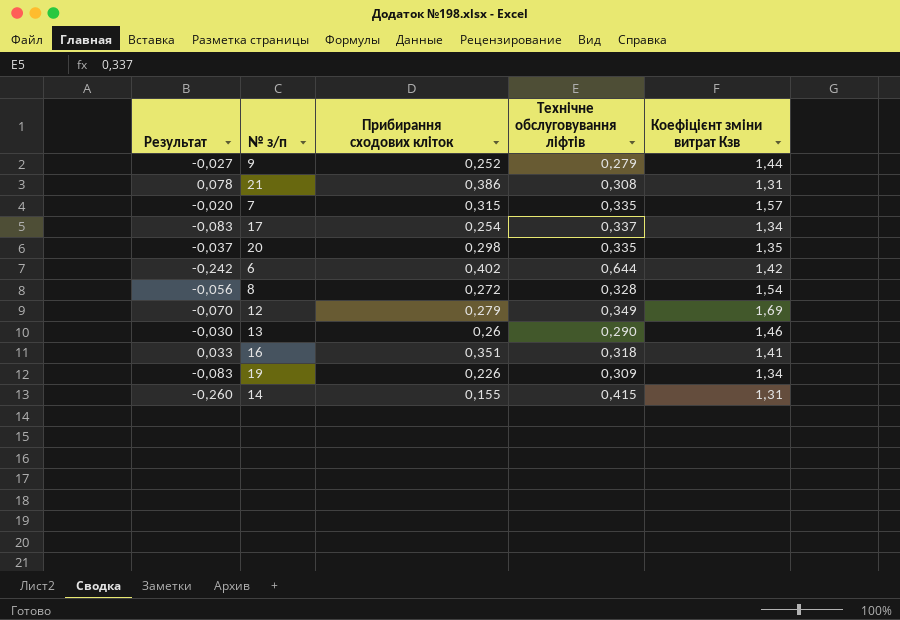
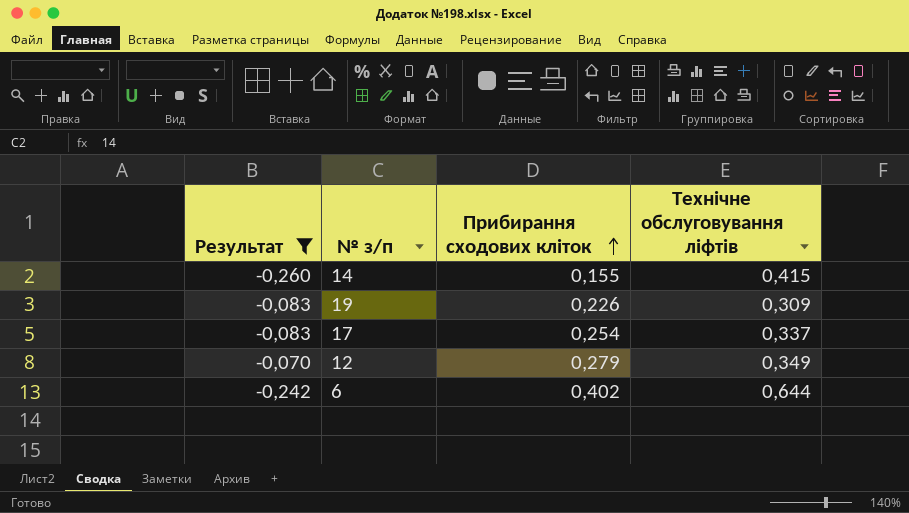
filter: none -> Результат <= -0,070
row order: none -> Прибирання сходових кліток ascending
column Коефіцієнт зміни витрат Кзв | position: 5 -> none

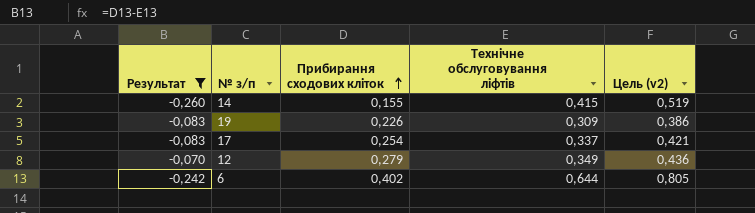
column Цель (v2) | formula: none -> [Технічне обслуговування ліфтів] * 1,25

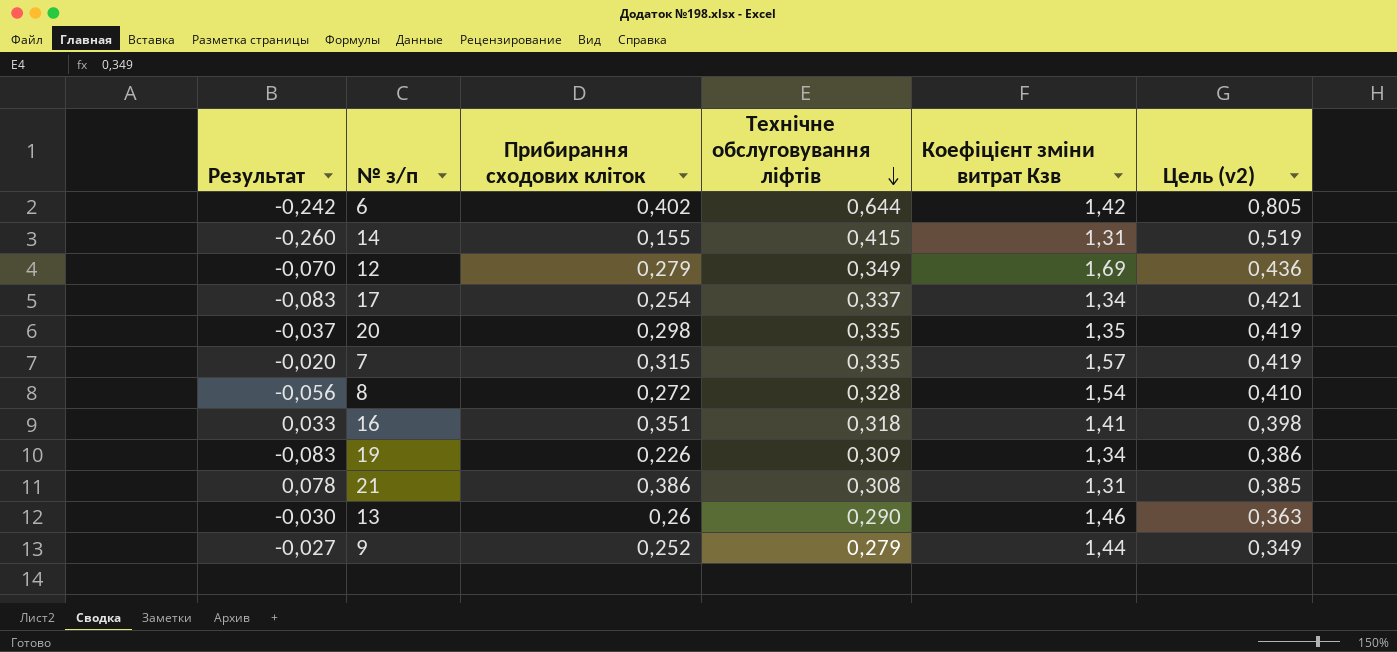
filter: Результат <= -0,070 -> none
row order: Прибирання сходових кліток ascending -> Технічне обслуговування ліфтів descending
column Коефіцієнт зміни витрат Кзв | position: none -> 5

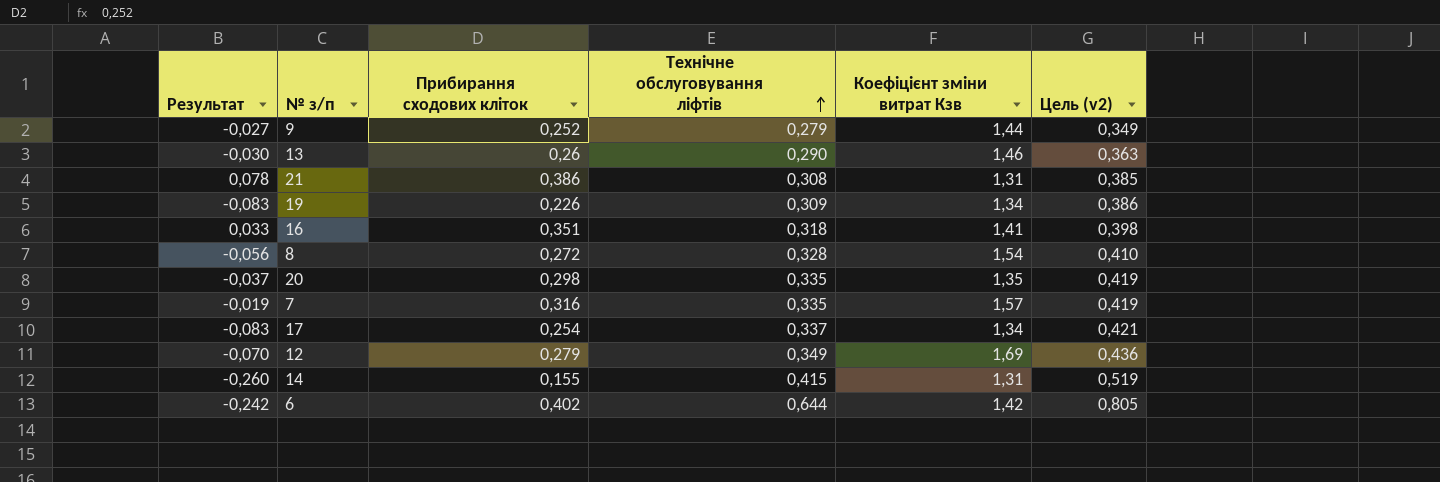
row order: Технічне обслуговування ліфтів descending -> Технічне обслуговування ліфтів ascending
7 | Результат: -0,020 -> -0,019
7 | Прибирання сходових кліток: 0,315 -> 0,316

